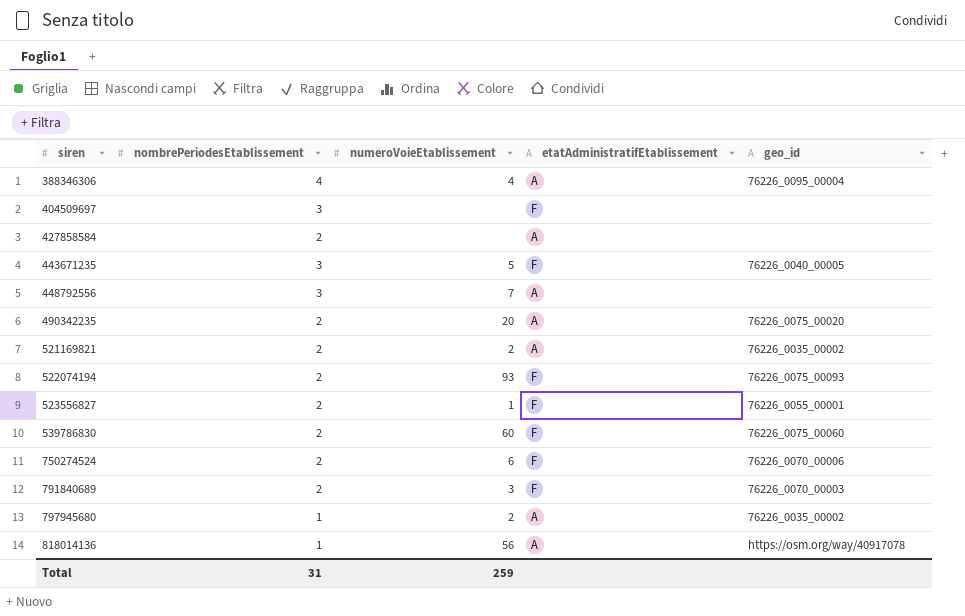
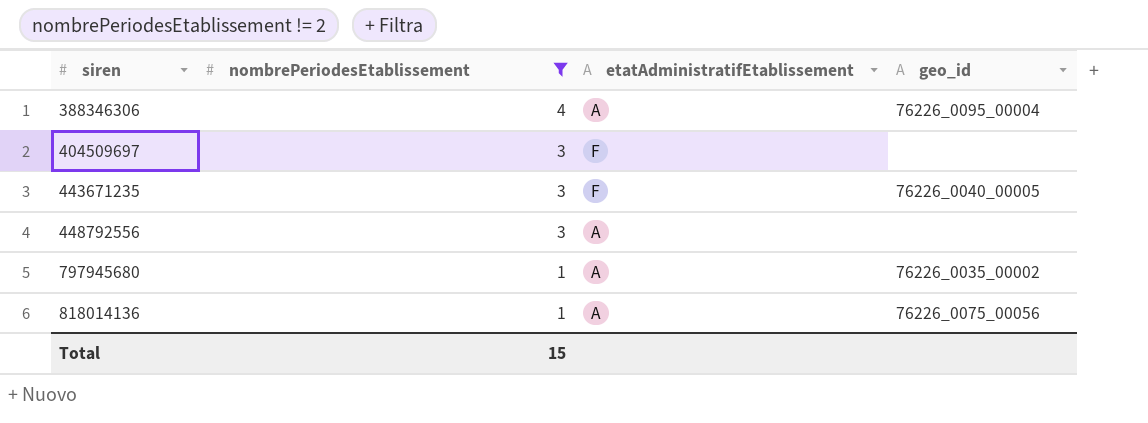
filter: none -> nombrePeriodesEtablissement != 2
column numeroVoieEtablissement | position: 3 -> none
818014136 | geo_id: https://osm.org/way/40917078 -> 76226_0075_00056
Total | nombrePeriodesEtablissement: 31 -> 15

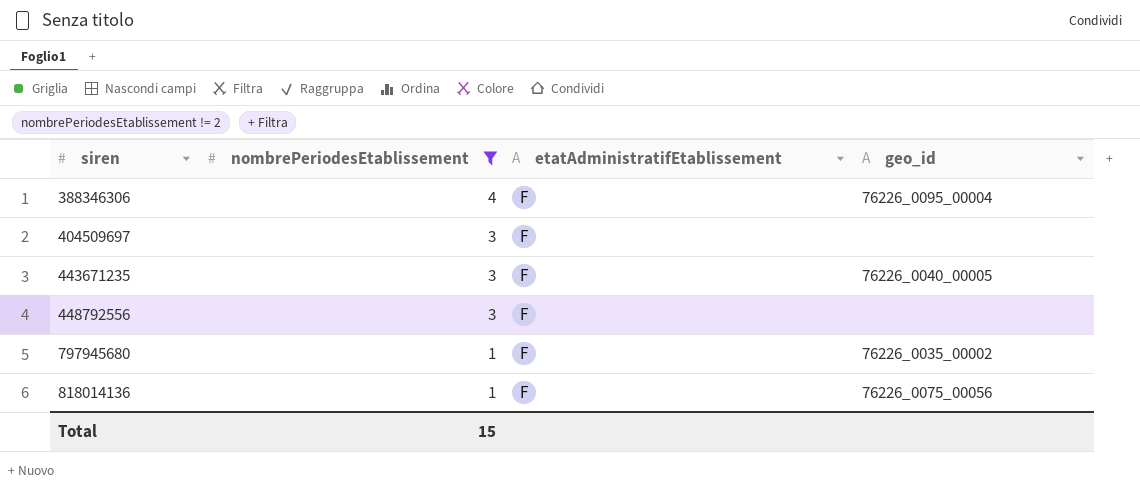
388346306 | etatAdministratifEtablissement: A -> F
448792556 | etatAdministratifEtablissement: A -> F
797945680 | etatAdministratifEtablissement: A -> F
818014136 | etatAdministratifEtablissement: A -> F

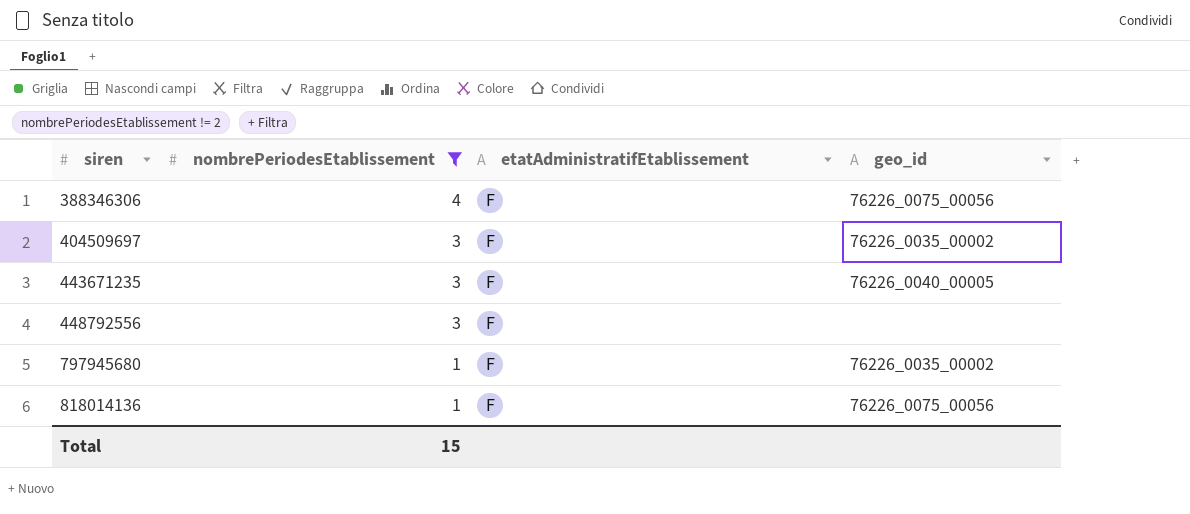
388346306 | geo_id: 76226_0095_00004 -> 76226_0075_00056
404509697 | geo_id: none -> 76226_0035_00002

